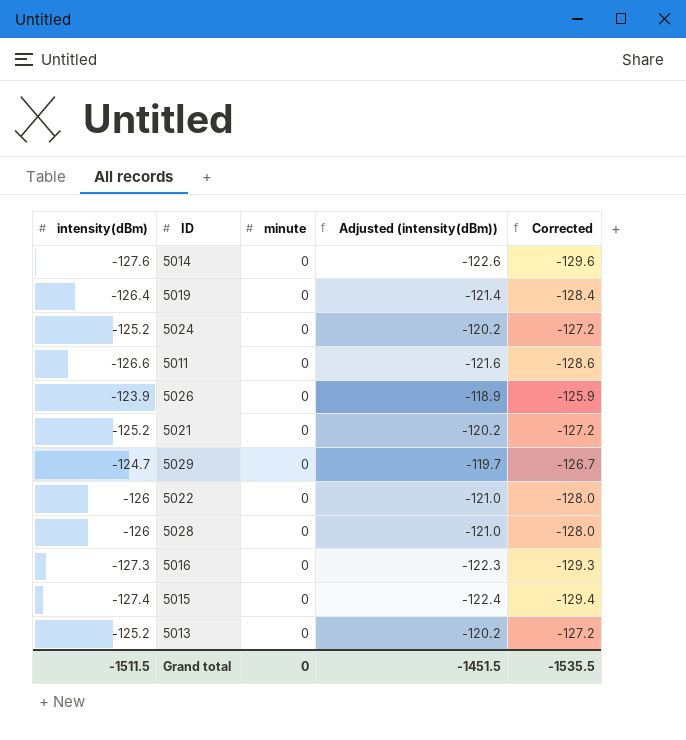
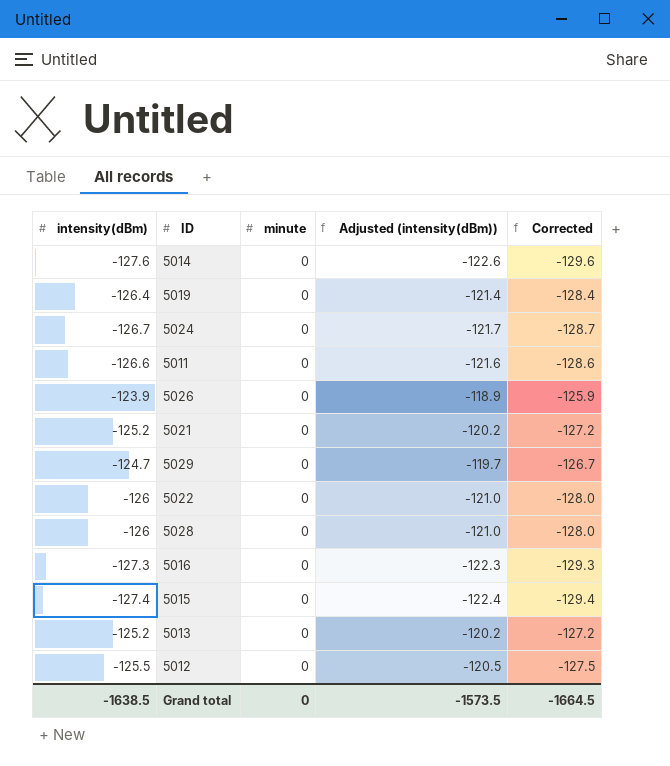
5024 | intensity(dBm): -125.2 -> -126.7
5024 | Adjusted (intensity(dBm)): -120.2 -> -121.7
5024 | Corrected: -127.2 -> -128.7
row 5012: none -> -125.5 | 0 | -120.5 | -127.5
Grand total | intensity(dBm): -1511.5 -> -1638.5
Grand total | Adjusted (intensity(dBm)): -1451.5 -> -1573.5
Grand total | Corrected: -1535.5 -> -1664.5

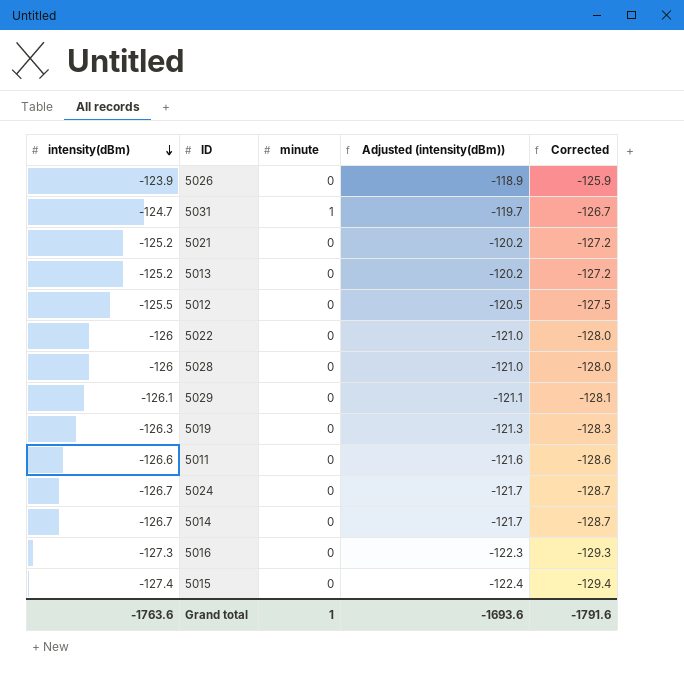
row order: none -> intensity(dBm) descending
row 5031: none -> -124.7 | 1 | -119.7 | -126.7
5029 | intensity(dBm): -124.7 -> -126.1
5029 | Adjusted (intensity(dBm)): -119.7 -> -121.1
5029 | Corrected: -126.7 -> -128.1
5019 | intensity(dBm): -126.4 -> -126.3
5019 | Adjusted (intensity(dBm)): -121.4 -> -121.3
5019 | Corrected: -128.4 -> -128.3
5014 | intensity(dBm): -127.6 -> -126.7
5014 | Adjusted (intensity(dBm)): -122.6 -> -121.7
5014 | Corrected: -129.6 -> -128.7
Grand total | intensity(dBm): -1638.5 -> -1763.6
Grand total | minute: 0 -> 1
Grand total | Adjusted (intensity(dBm)): -1573.5 -> -1693.6
Grand total | Corrected: -1664.5 -> -1791.6

